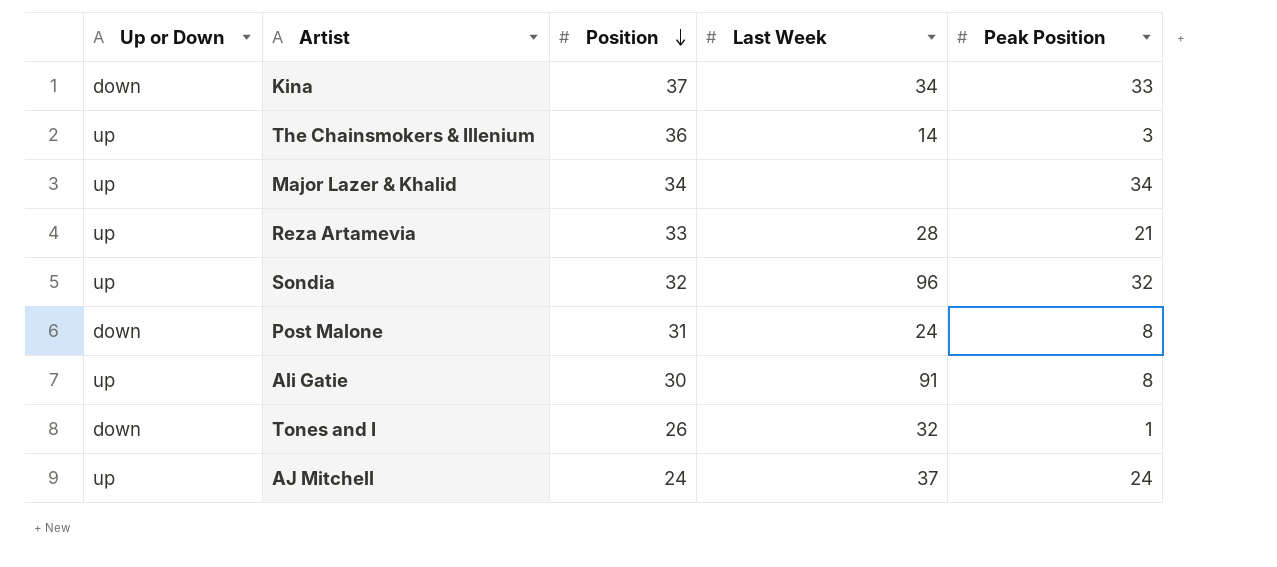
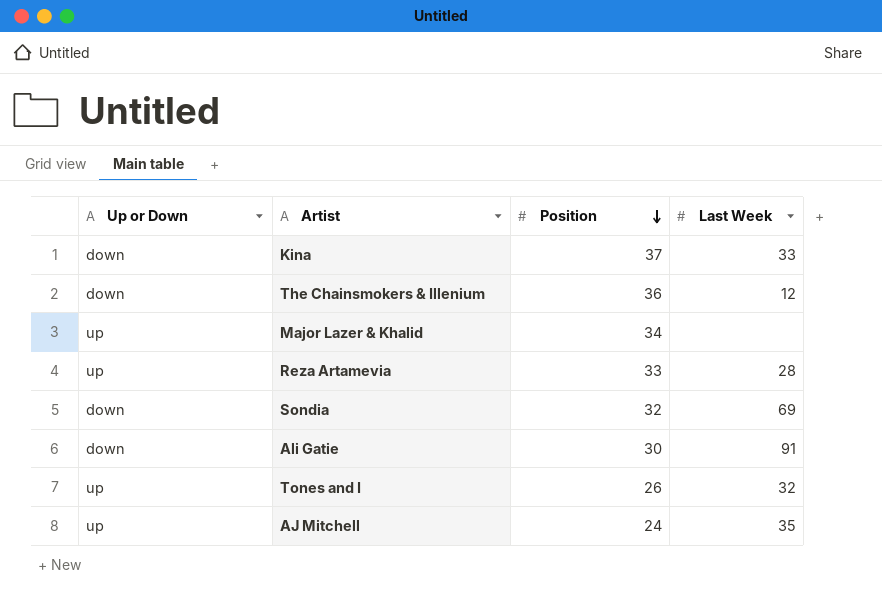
column Peak Position | position: 5 -> none
row Post Malone: down | 31 | 24 | 8 -> none
Kina | Last Week: 34 -> 33
The Chainsmokers & Illenium | Up or Down: up -> down
The Chainsmokers & Illenium | Last Week: 14 -> 12
Sondia | Up or Down: up -> down
Sondia | Last Week: 96 -> 69
Ali Gatie | Up or Down: up -> down
Tones and I | Up or Down: down -> up
AJ Mitchell | Last Week: 37 -> 35

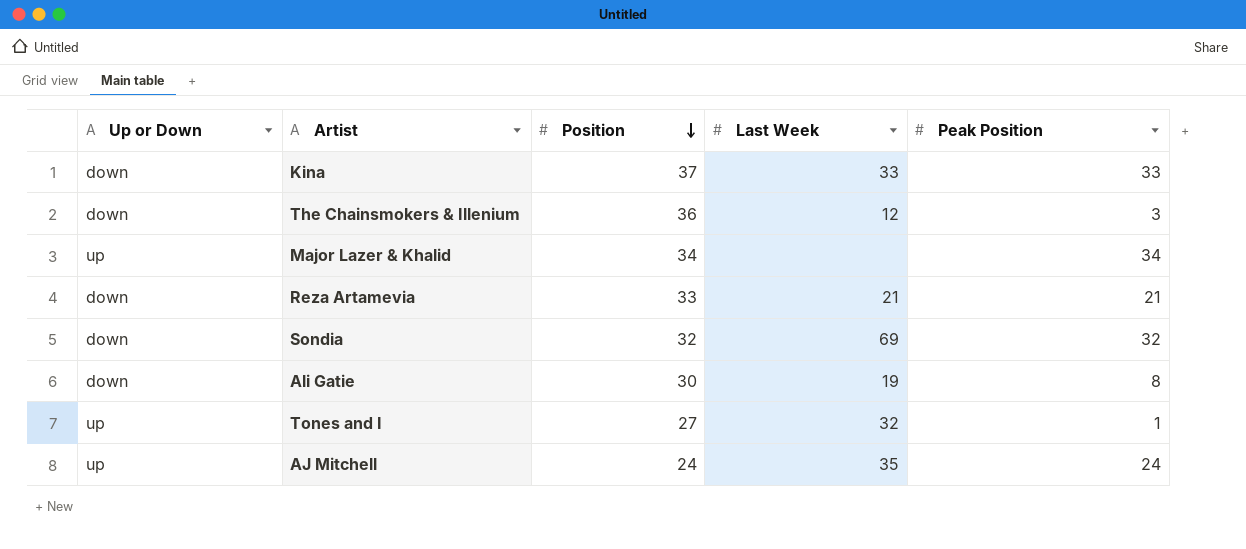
column Peak Position | position: none -> 5
Reza Artamevia | Up or Down: up -> down
Reza Artamevia | Last Week: 28 -> 21
Ali Gatie | Last Week: 91 -> 19
Tones and I | Position: 26 -> 27

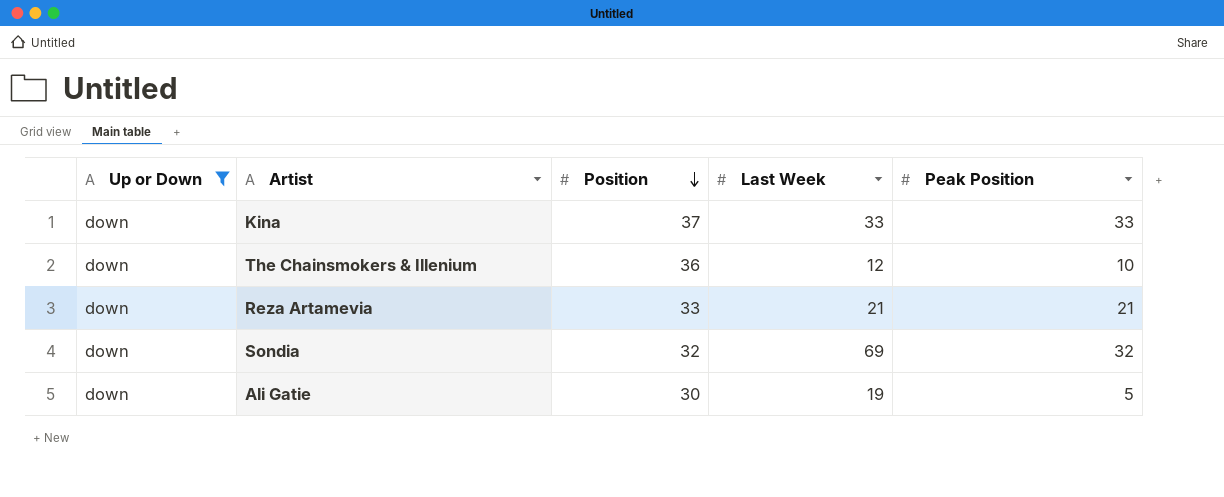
filter: none -> Up or Down = down
The Chainsmokers & Illenium | Peak Position: 3 -> 10
Ali Gatie | Peak Position: 8 -> 5

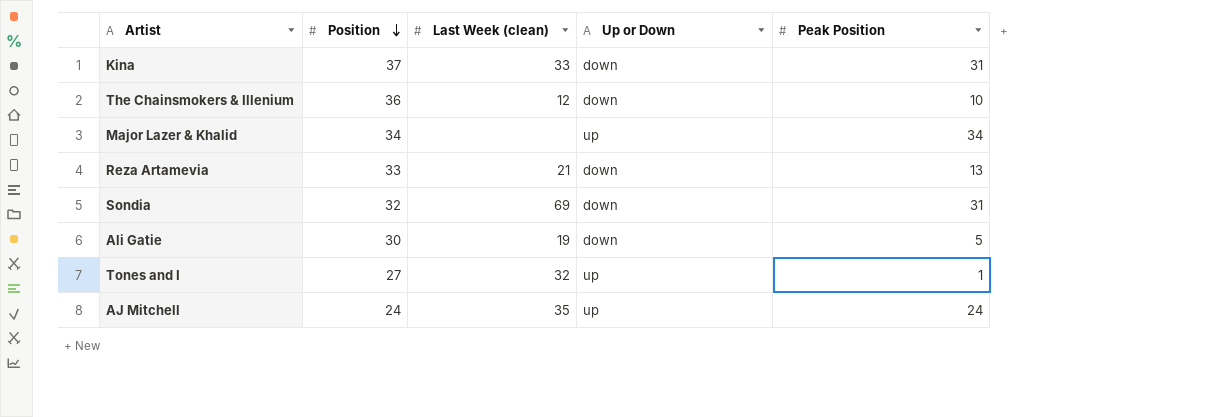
filter: Up or Down = down -> none
column name: Last Week -> Last Week (clean)
column Up or Down | position: 1 -> 4
Kina | Peak Position: 33 -> 31
Reza Artamevia | Peak Position: 21 -> 13
Sondia | Peak Position: 32 -> 31

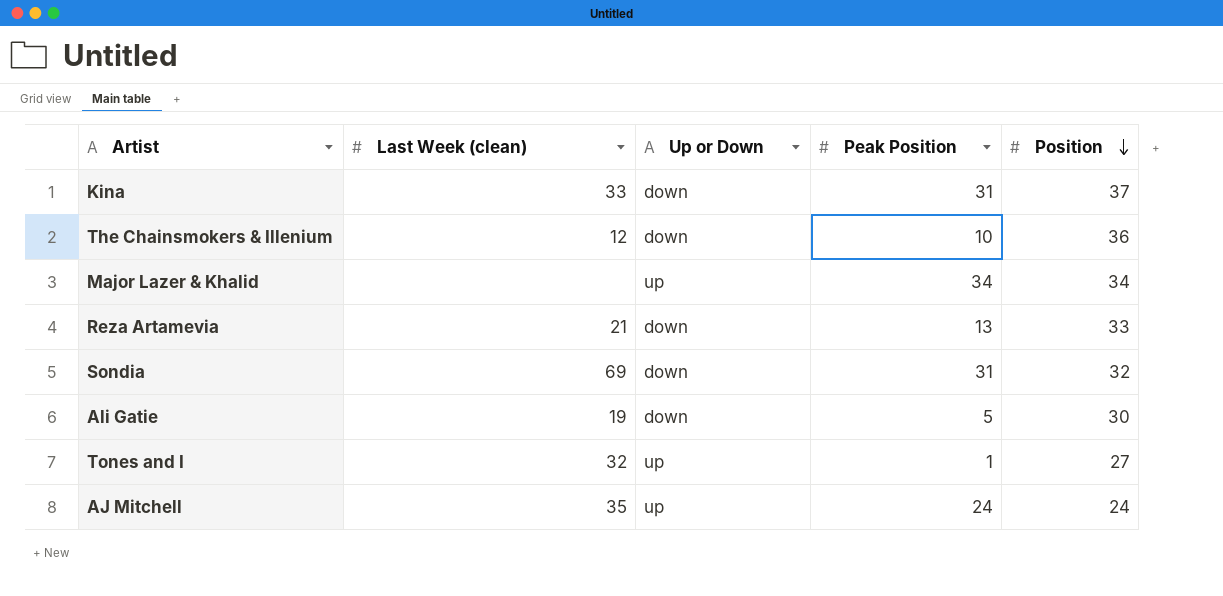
column Position | position: 2 -> 5

